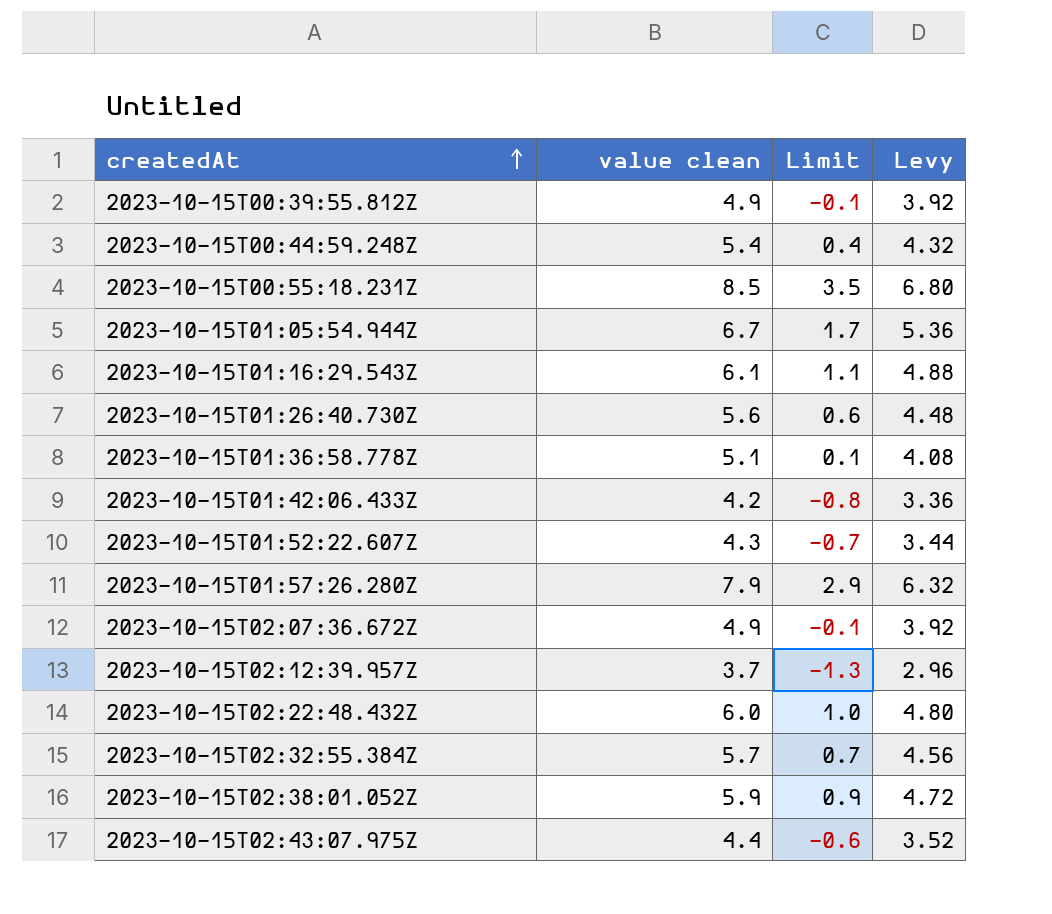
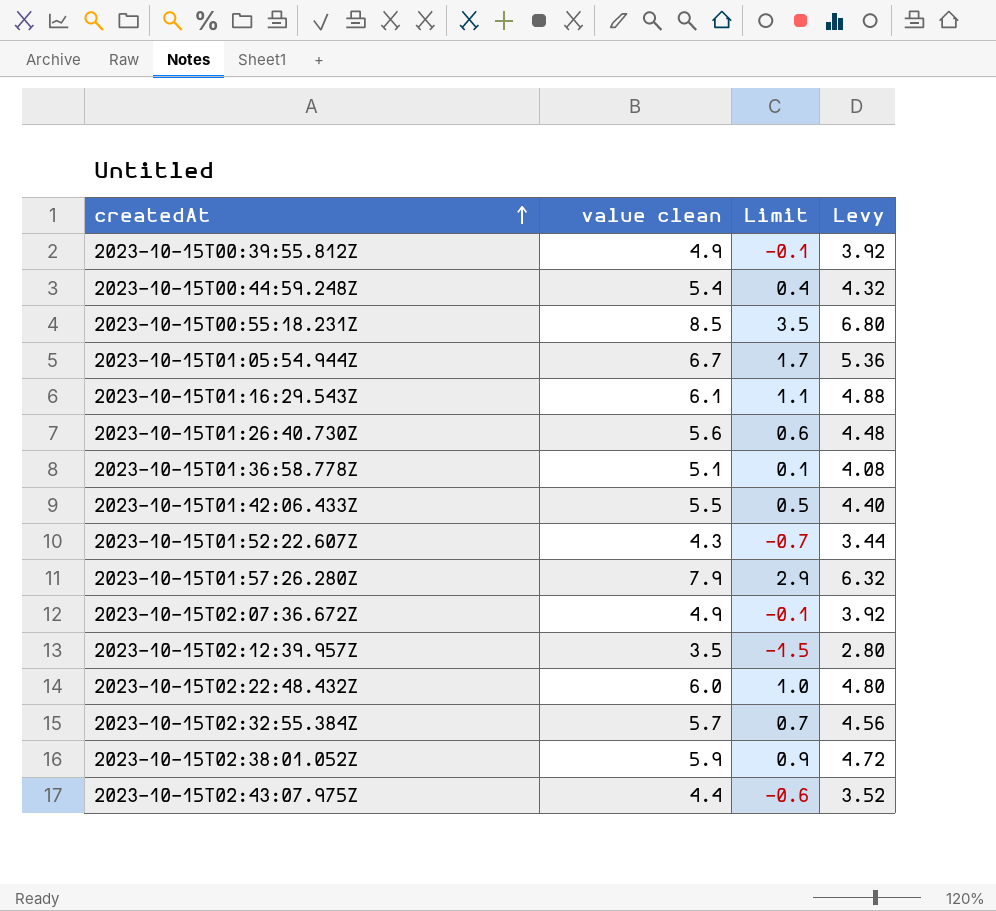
2023-10-15T01:42:06.433Z | value clean: 4.2 -> 5.5
2023-10-15T01:42:06.433Z | Limit: -0.8 -> 0.5
2023-10-15T01:42:06.433Z | Levy: 3.36 -> 4.40
2023-10-15T02:12:39.957Z | value clean: 3.7 -> 3.5
2023-10-15T02:12:39.957Z | Limit: -1.3 -> -1.5
2023-10-15T02:12:39.957Z | Levy: 2.96 -> 2.80

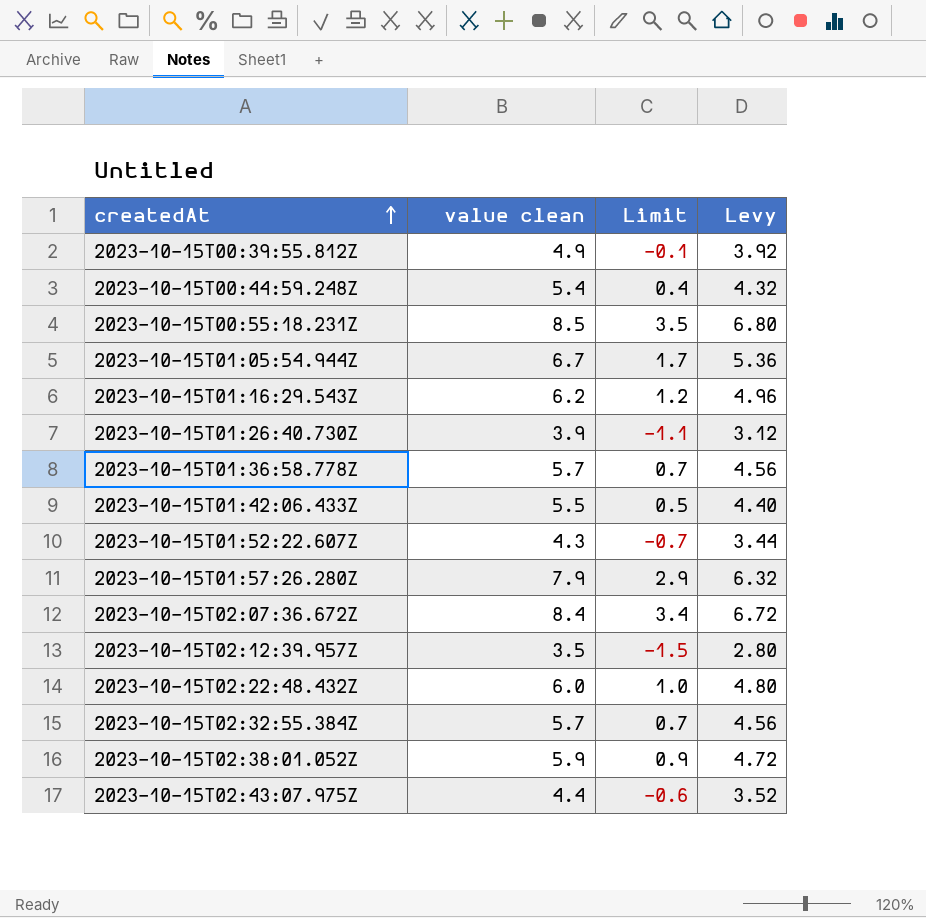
2023-10-15T01:16:29.543Z | value clean: 6.1 -> 6.2
2023-10-15T01:16:29.543Z | Limit: 1.1 -> 1.2
2023-10-15T01:16:29.543Z | Levy: 4.88 -> 4.96
2023-10-15T01:26:40.730Z | value clean: 5.6 -> 3.9
2023-10-15T01:26:40.730Z | Limit: 0.6 -> -1.1
2023-10-15T01:26:40.730Z | Levy: 4.48 -> 3.12
2023-10-15T01:36:58.778Z | value clean: 5.1 -> 5.7
2023-10-15T01:36:58.778Z | Limit: 0.1 -> 0.7
2023-10-15T01:36:58.778Z | Levy: 4.08 -> 4.56
2023-10-15T02:07:36.672Z | value clean: 4.9 -> 8.4
2023-10-15T02:07:36.672Z | Limit: -0.1 -> 3.4
2023-10-15T02:07:36.672Z | Levy: 3.92 -> 6.72

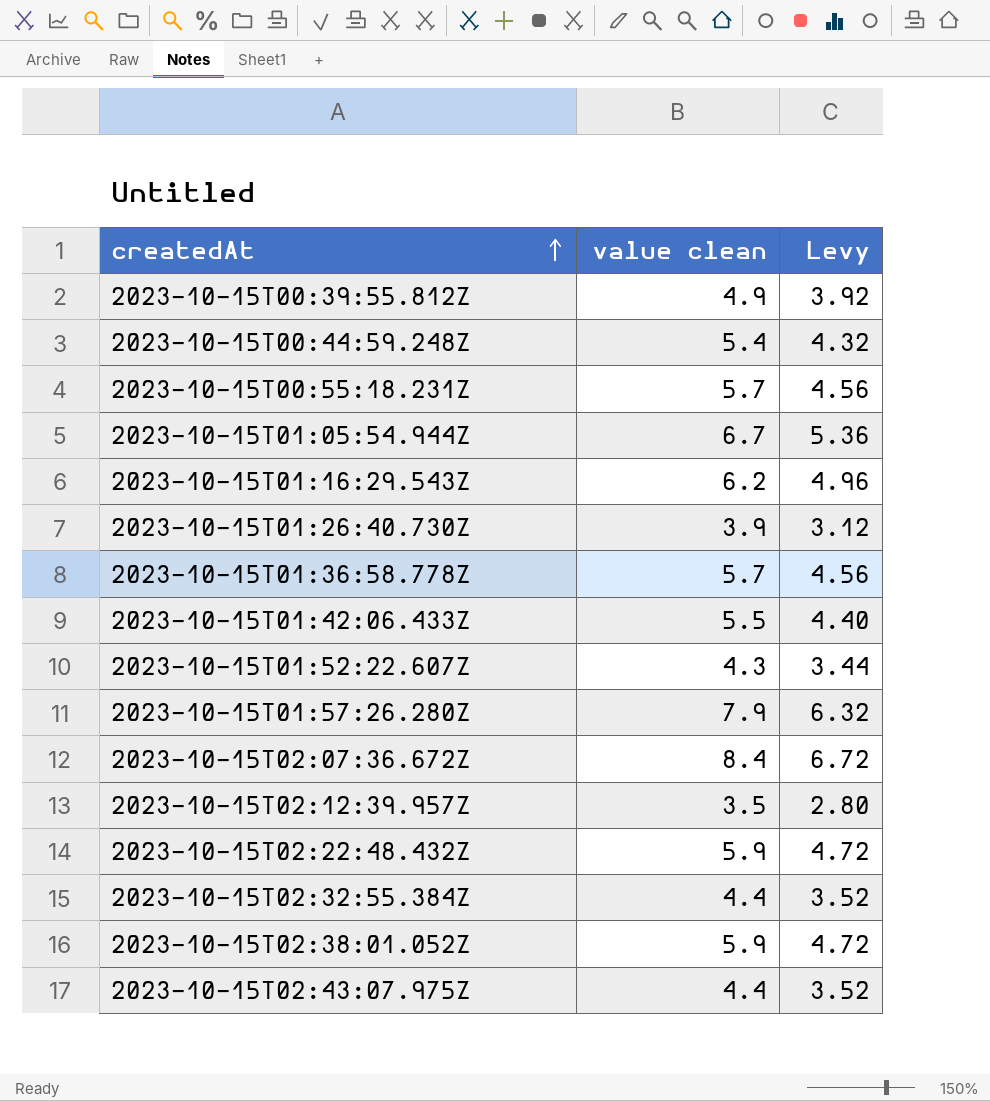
column Limit | formula: [value clean] - 5 -> none
2023-10-15T00:55:18.231Z | value clean: 8.5 -> 5.7
2023-10-15T00:55:18.231Z | Levy: 6.80 -> 4.56
2023-10-15T02:22:48.432Z | value clean: 6.0 -> 5.9
2023-10-15T02:22:48.432Z | Levy: 4.80 -> 4.72
2023-10-15T02:32:55.384Z | value clean: 5.7 -> 4.4
2023-10-15T02:32:55.384Z | Levy: 4.56 -> 3.52

